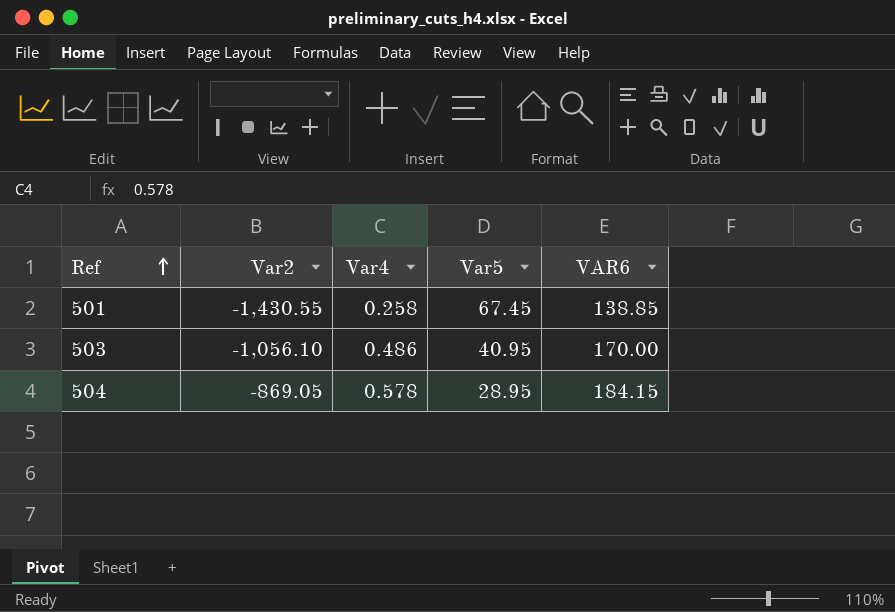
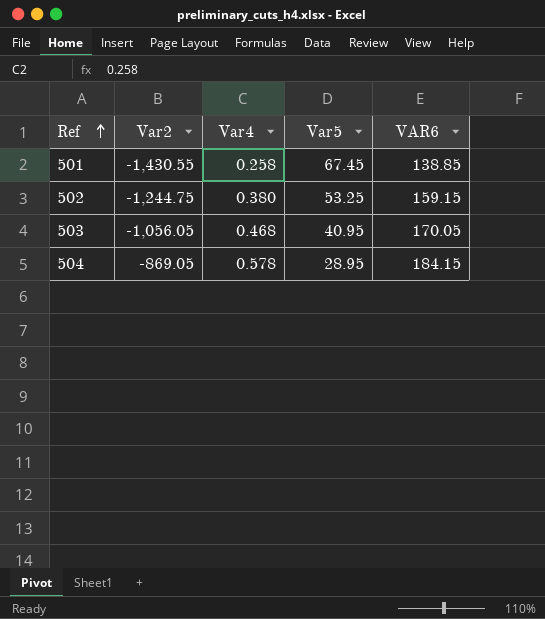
row 502: none -> -1,244.75 | 0.380 | 53.25 | 159.15
503 | Var2: -1,056.10 -> -1,056.05
503 | Var4: 0.486 -> 0.468
503 | VAR6: 170.00 -> 170.05

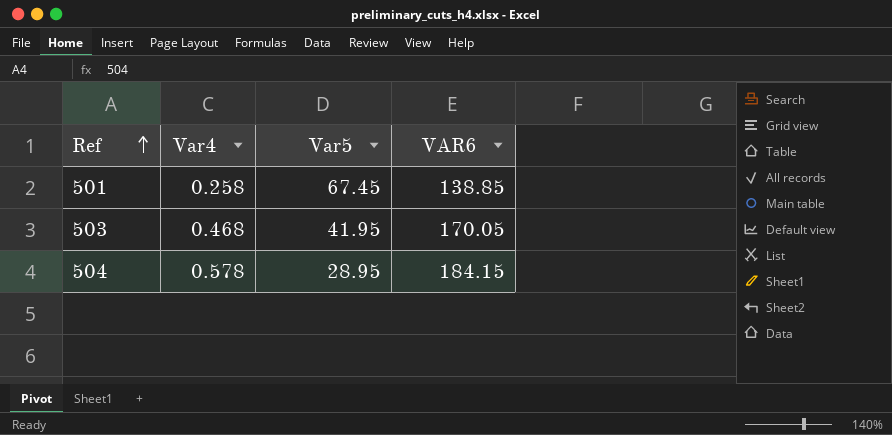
column Var2 | position: 2 -> none
row 502: -1,244.75 | 0.380 | 53.25 | 159.15 -> none
503 | Var5: 40.95 -> 41.95

